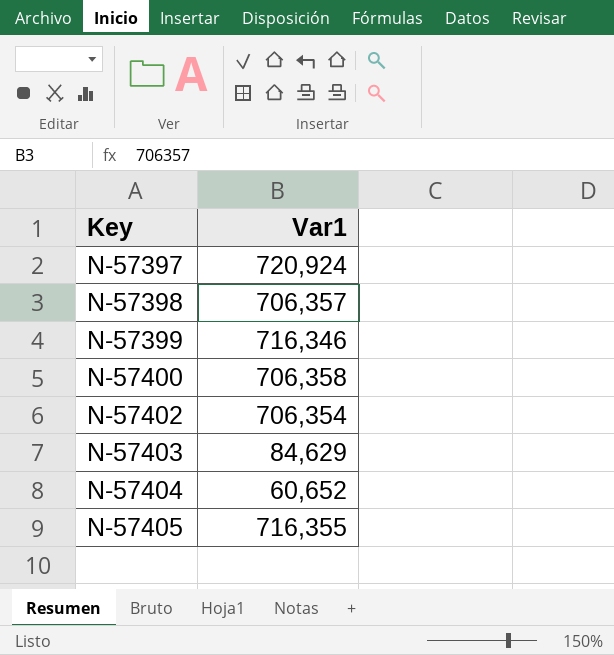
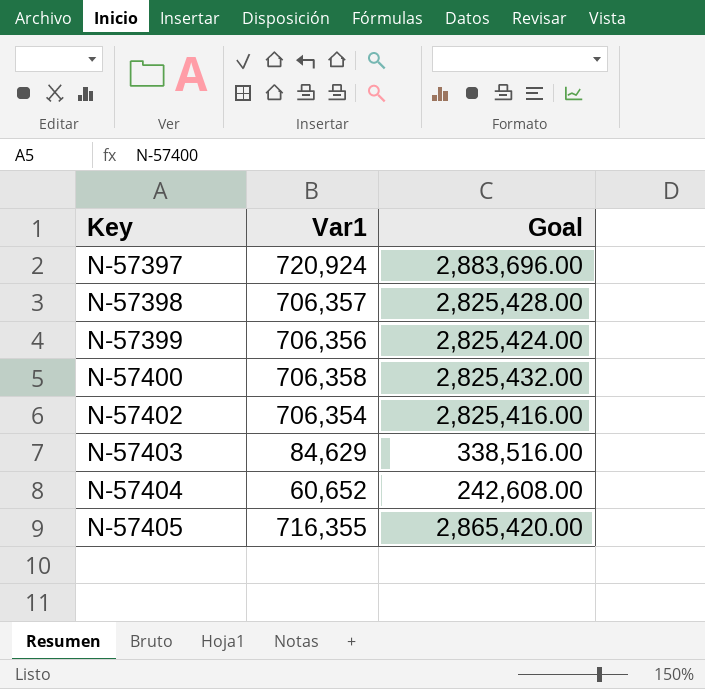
column Goal | formula: none -> [Var1] * 4
N-57399 | Var1: 716,346 -> 706,356

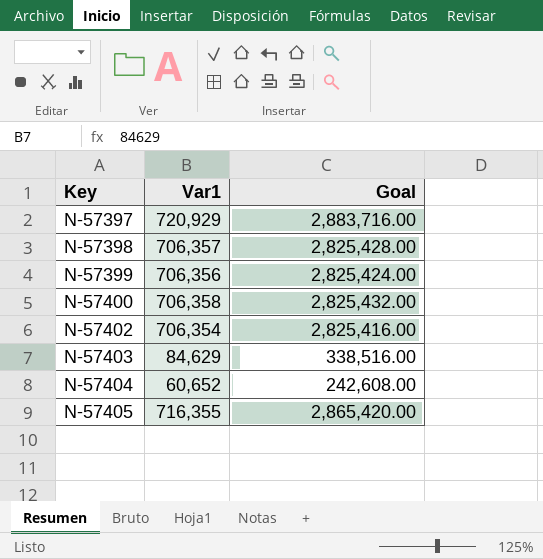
N-57397 | Var1: 720,924 -> 720,929
N-57397 | Goal: 2,883,696.00 -> 2,883,716.00

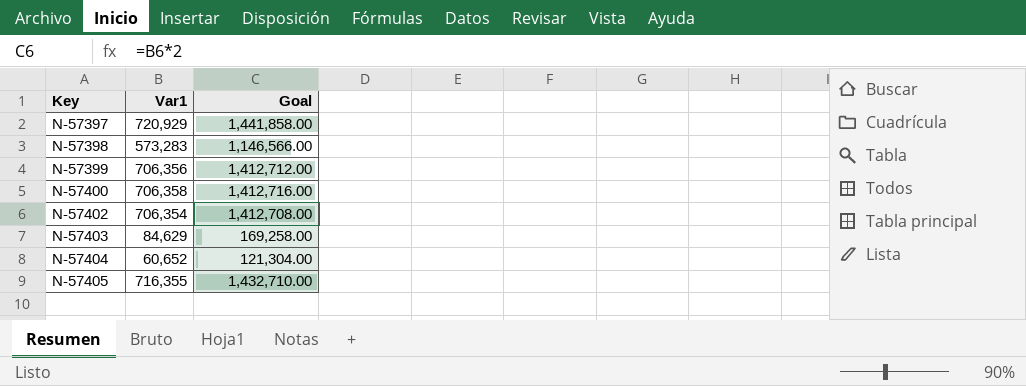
column Goal | formula: [Var1] * 4 -> [Var1] * 2
N-57398 | Var1: 706,357 -> 573,283

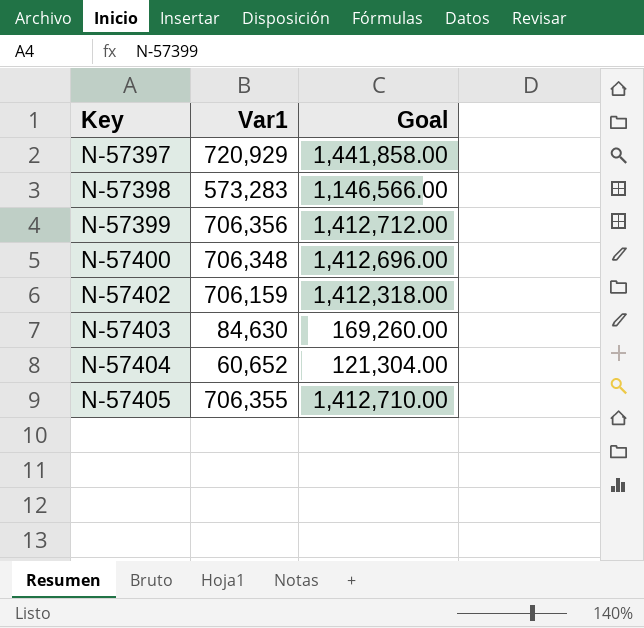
N-57400 | Var1: 706,358 -> 706,348
N-57400 | Goal: 1,412,716.00 -> 1,412,696.00
N-57402 | Var1: 706,354 -> 706,159
N-57402 | Goal: 1,412,708.00 -> 1,412,318.00
N-57403 | Var1: 84,629 -> 84,630
N-57403 | Goal: 169,258.00 -> 169,260.00
N-57405 | Var1: 716,355 -> 706,355
N-57405 | Goal: 1,432,710.00 -> 1,412,710.00

